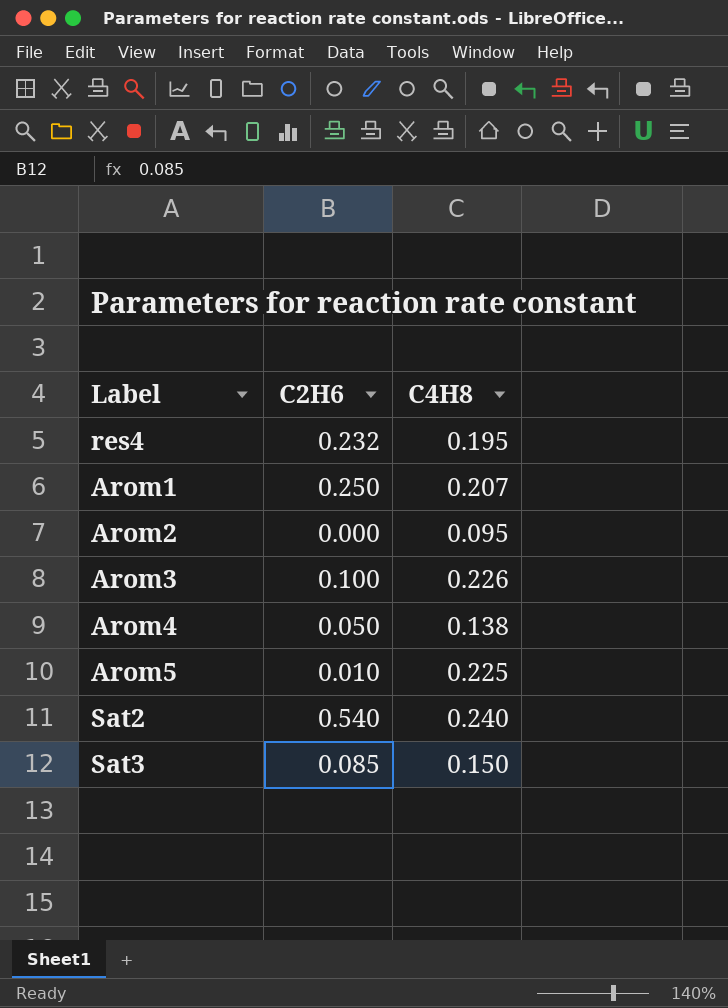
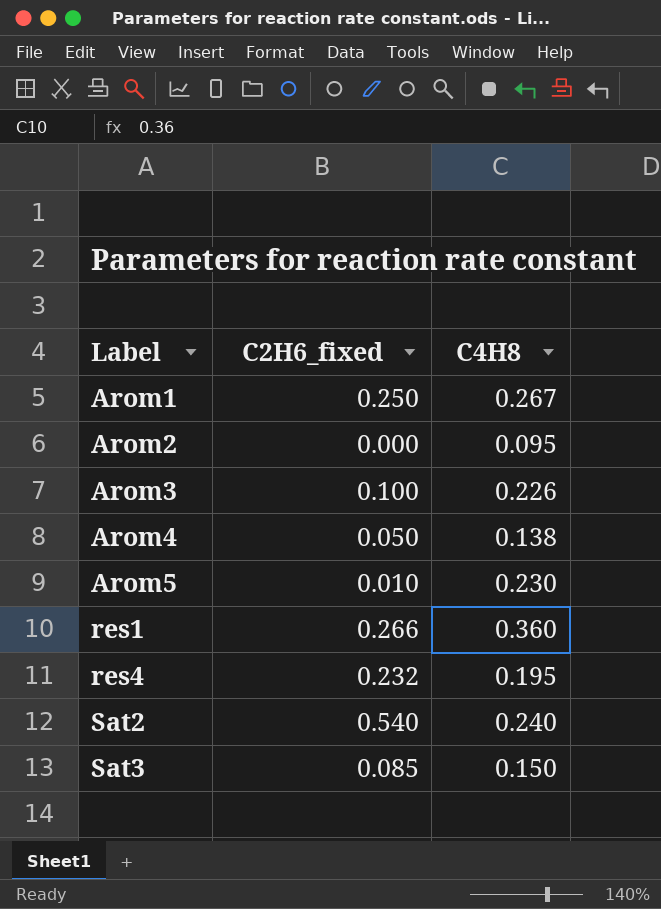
row order: none -> Label ascending
column name: C2H6 -> C2H6_fixed
Arom1 | C4H8: 0.207 -> 0.267
Arom5 | C4H8: 0.225 -> 0.230
row res1: none -> 0.266 | 0.360

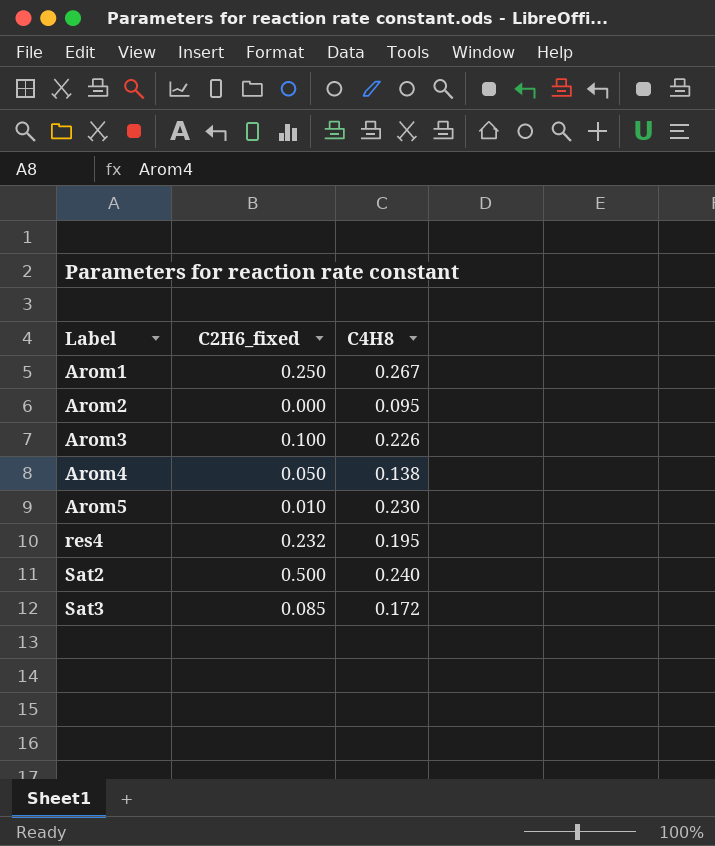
row res1: 0.266 | 0.360 -> none
Sat2 | C2H6_fixed: 0.540 -> 0.500
Sat3 | C4H8: 0.150 -> 0.172

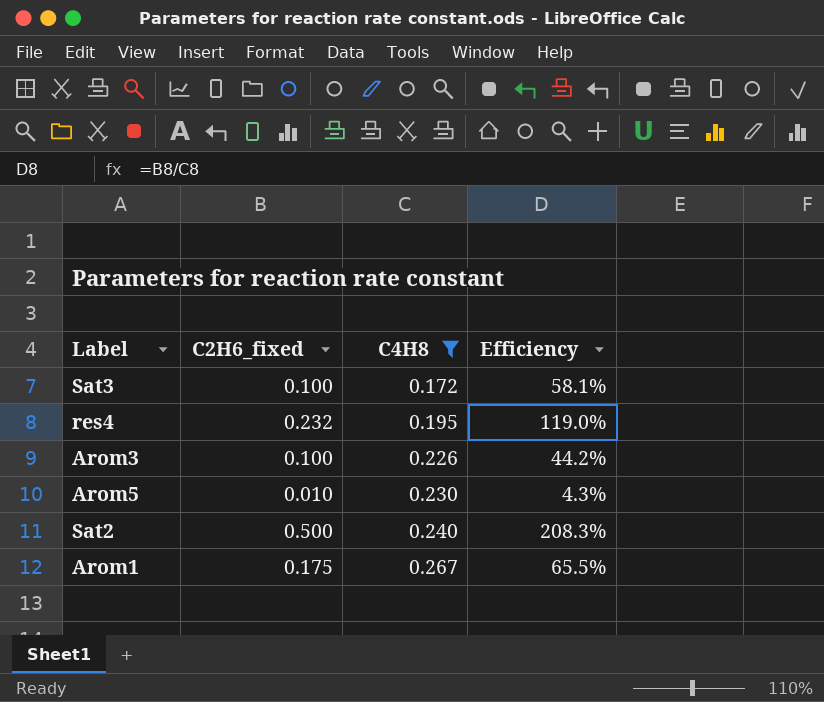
filter: none -> C4H8 >= 0.172
row order: Label ascending -> C4H8 ascending
column Efficiency | formula: none -> [C2H6_fixed] / [C4H8]
Sat3 | C2H6_fixed: 0.085 -> 0.100
Arom1 | C2H6_fixed: 0.250 -> 0.175

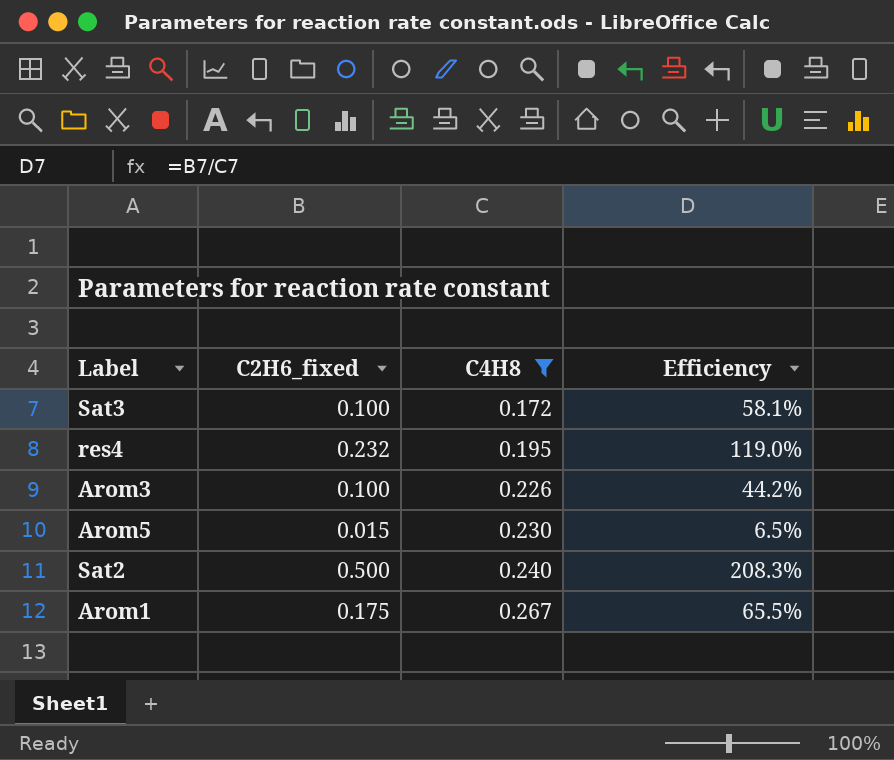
Arom5 | C2H6_fixed: 0.010 -> 0.015
Arom5 | Efficiency: 4.3% -> 6.5%

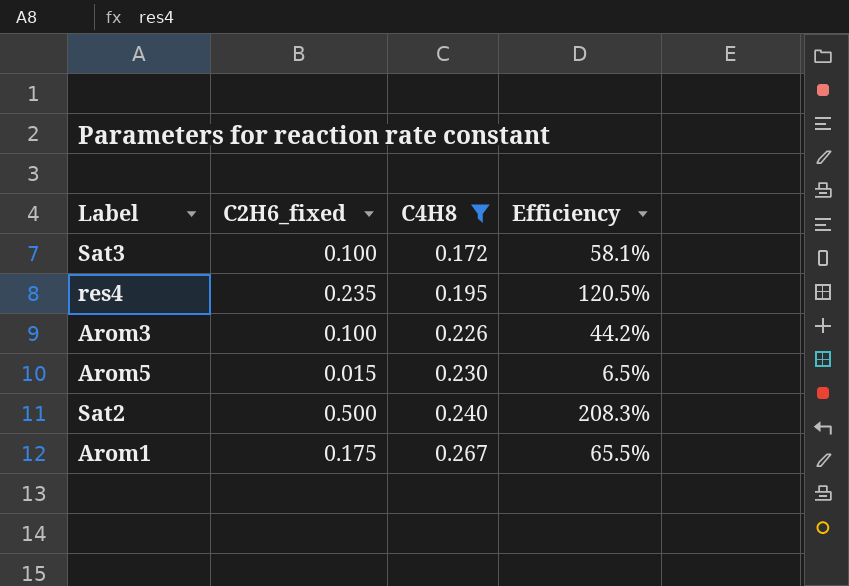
res4 | C2H6_fixed: 0.232 -> 0.235
res4 | Efficiency: 119.0% -> 120.5%

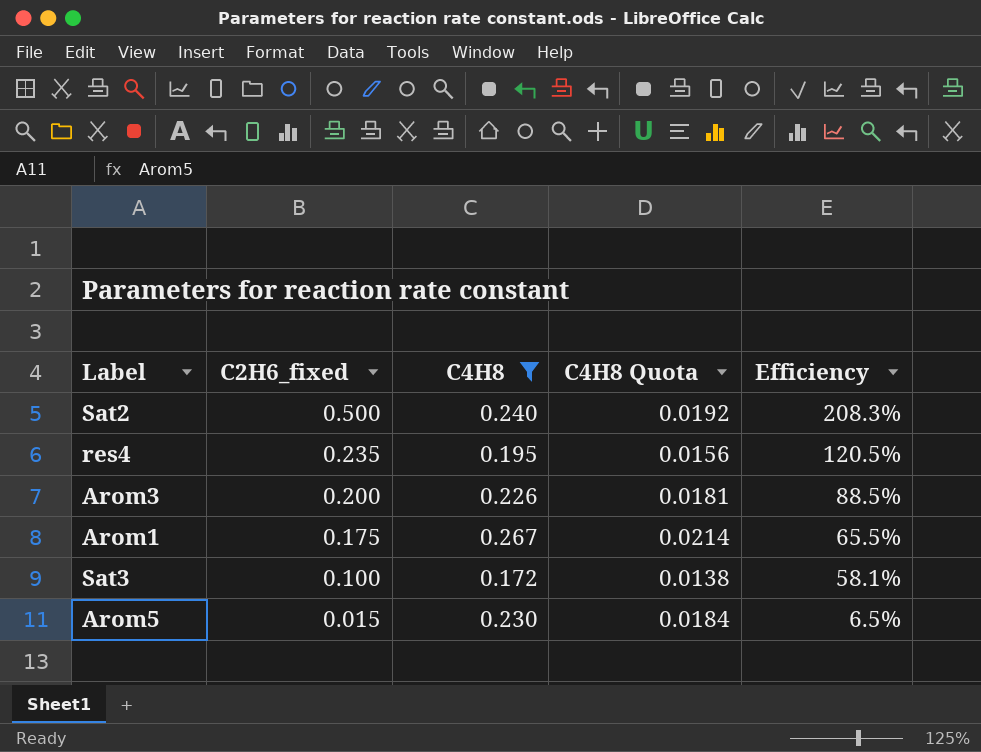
row order: C4H8 ascending -> C2H6_fixed descending
column C4H8 Quota | formula: none -> [C4H8] * 0.08
Arom3 | C2H6_fixed: 0.100 -> 0.200
Arom3 | Efficiency: 44.2% -> 88.5%

